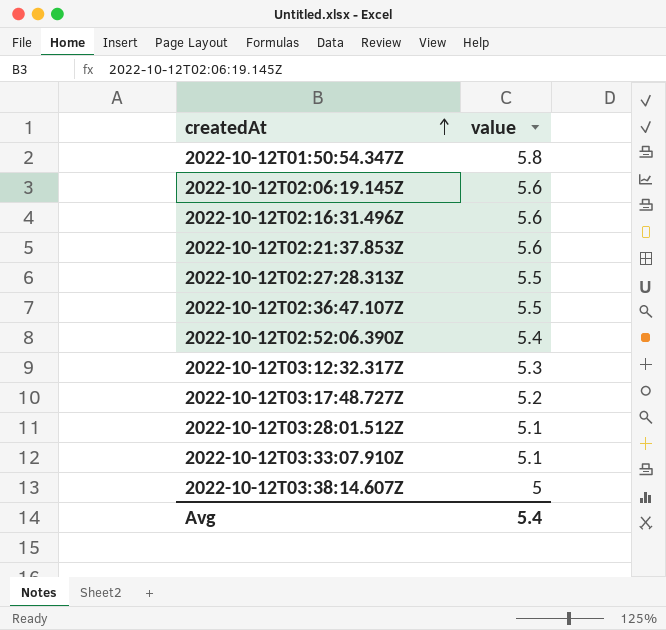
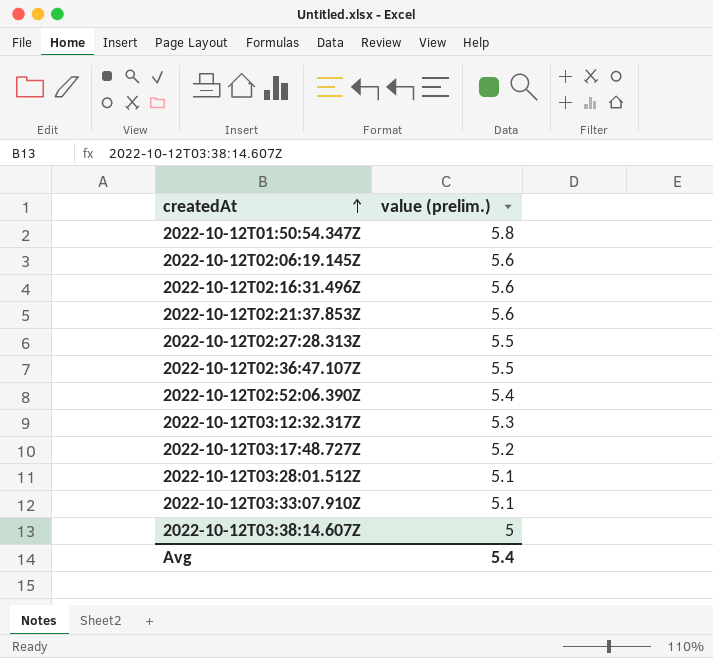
column name: value -> value (prelim.)

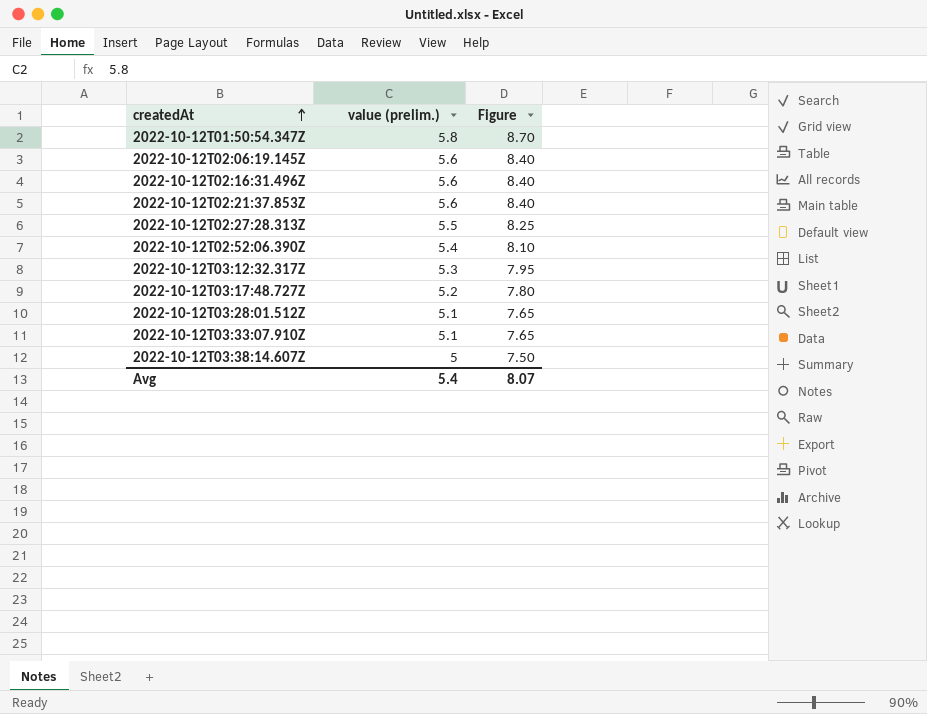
column Figure | formula: none -> [value (prelim.)] * 1.5
row 2022-10-12T02:36:47.107Z: 5.5 -> none

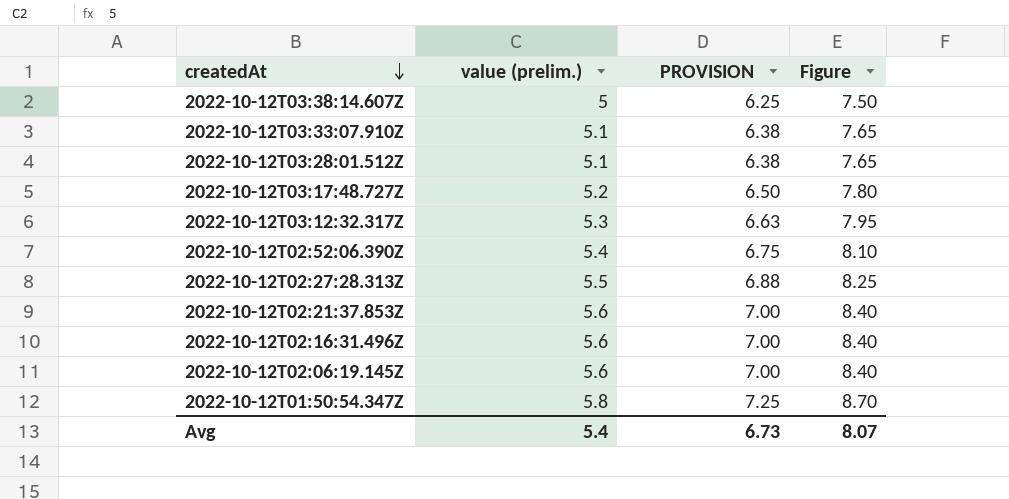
row order: createdAt ascending -> createdAt descending
column PROVISION | formula: none -> [value (prelim.)] * 1.25

